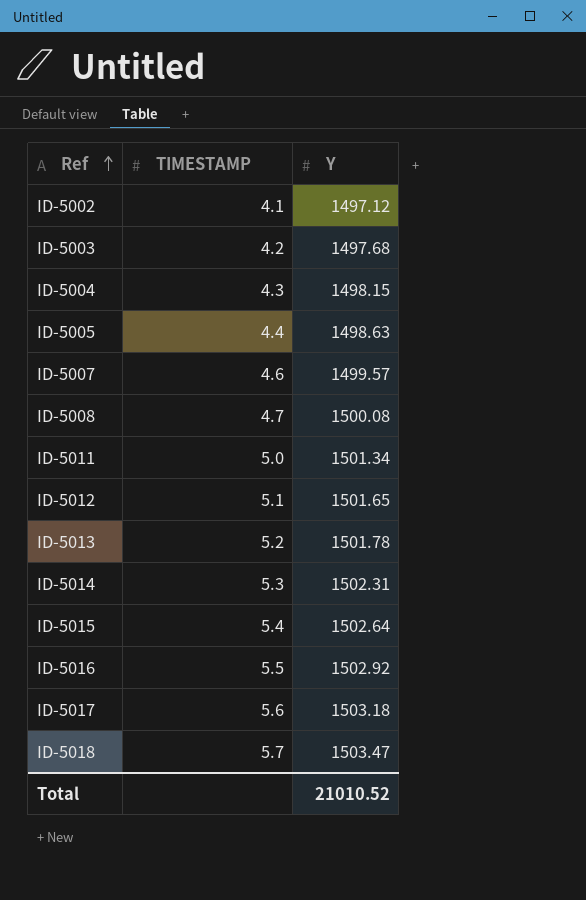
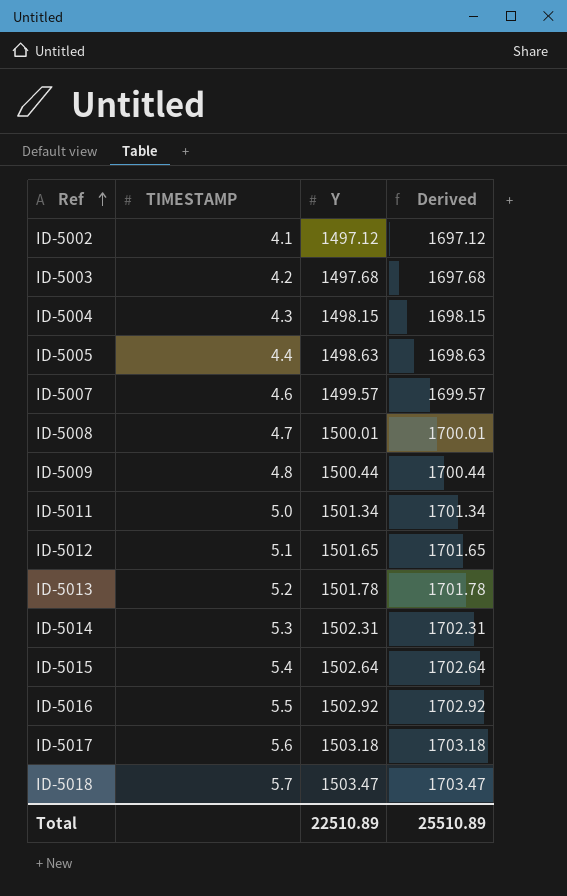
column Derived | formula: none -> [Y] + 200
ID-5008 | Y: 1500.08 -> 1500.01
row ID-5009: none -> 4.8 | 1500.44 | 1700.44
Total | Y: 21010.52 -> 22510.89

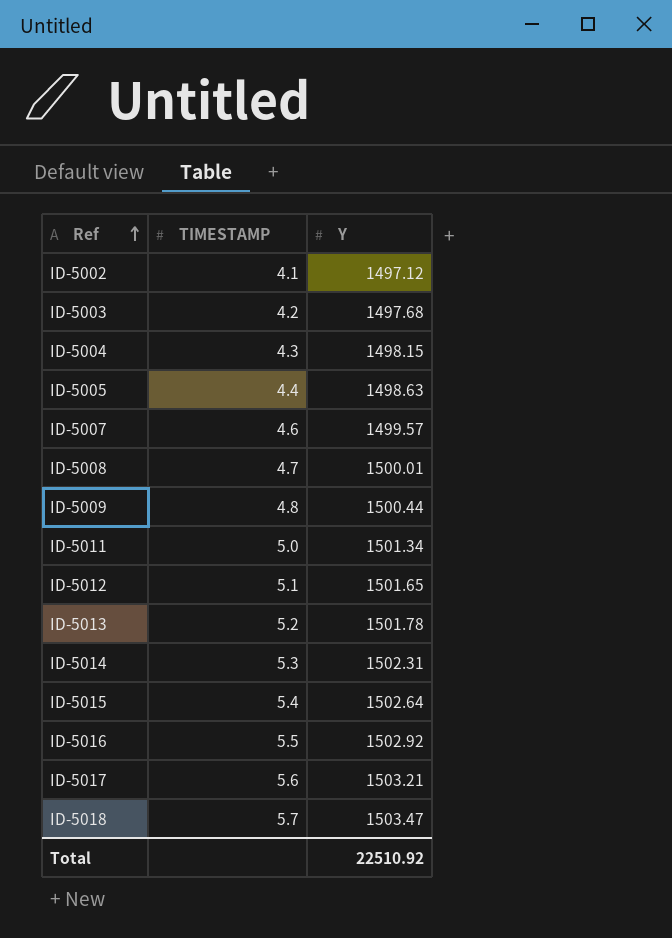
column Derived | formula: [Y] + 200 -> none
ID-5017 | Y: 1503.18 -> 1503.21
Total | Y: 22510.89 -> 22510.92

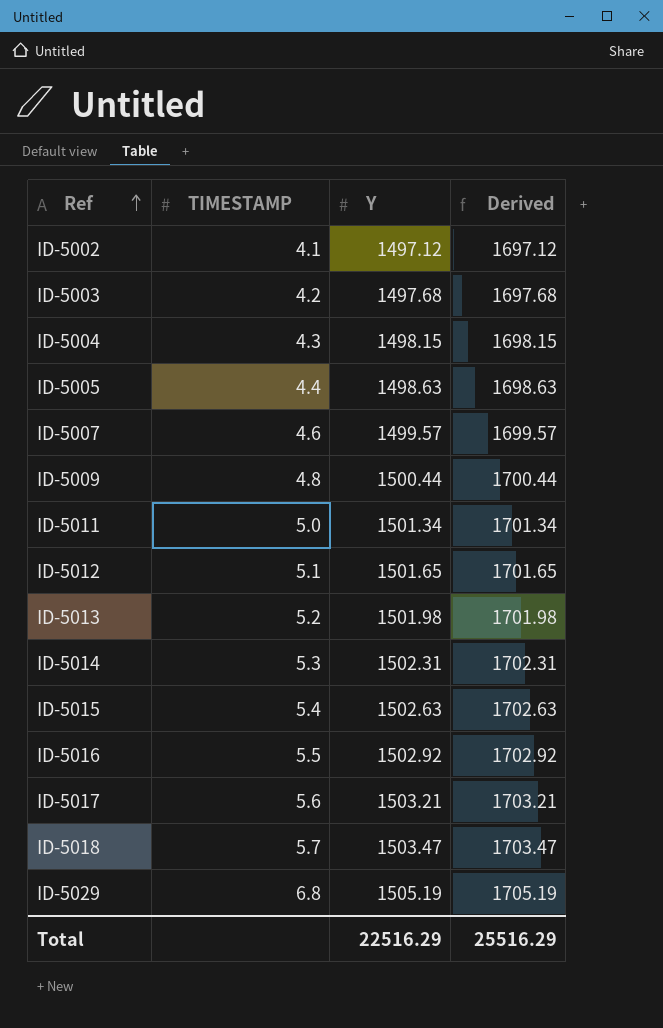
column Derived | formula: none -> [Y] + 200
row ID-5008: 4.7 | 1500.01 -> none
ID-5013 | Y: 1501.78 -> 1501.98
ID-5015 | Y: 1502.64 -> 1502.63
row ID-5029: none -> 6.8 | 1505.19 | 1705.19
Total | Y: 22510.92 -> 22516.29

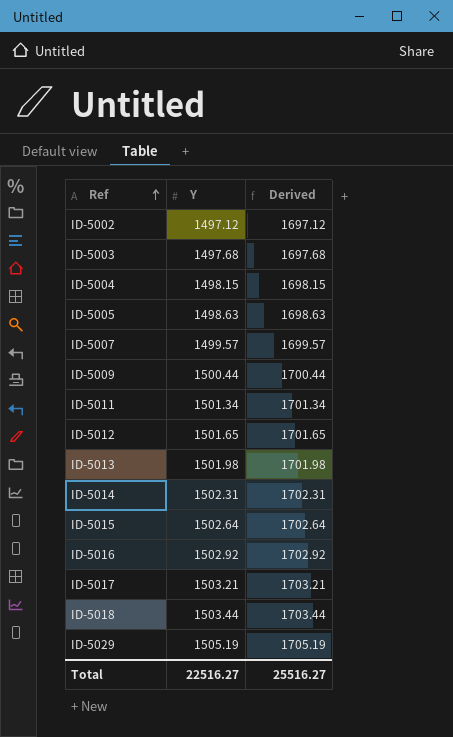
column TIMESTAMP | position: 2 -> none
ID-5015 | Y: 1502.63 -> 1502.64
ID-5015 | Derived: 1702.63 -> 1702.64
ID-5018 | Y: 1503.47 -> 1503.44
ID-5018 | Derived: 1703.47 -> 1703.44
Total | Y: 22516.29 -> 22516.27
Total | Derived: 25516.29 -> 25516.27

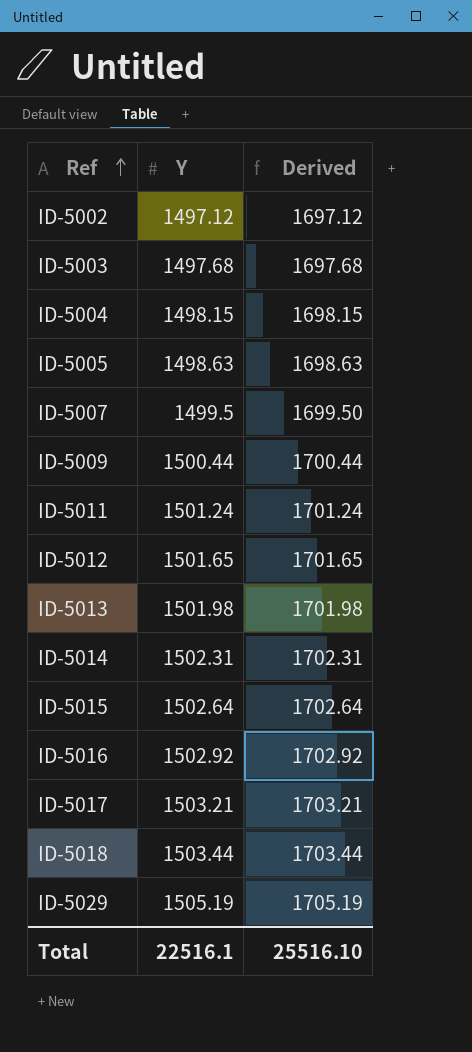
ID-5007 | Y: 1499.57 -> 1499.5
ID-5007 | Derived: 1699.57 -> 1699.50
ID-5011 | Y: 1501.34 -> 1501.24
ID-5011 | Derived: 1701.34 -> 1701.24
Total | Y: 22516.27 -> 22516.1
Total | Derived: 25516.27 -> 25516.10

